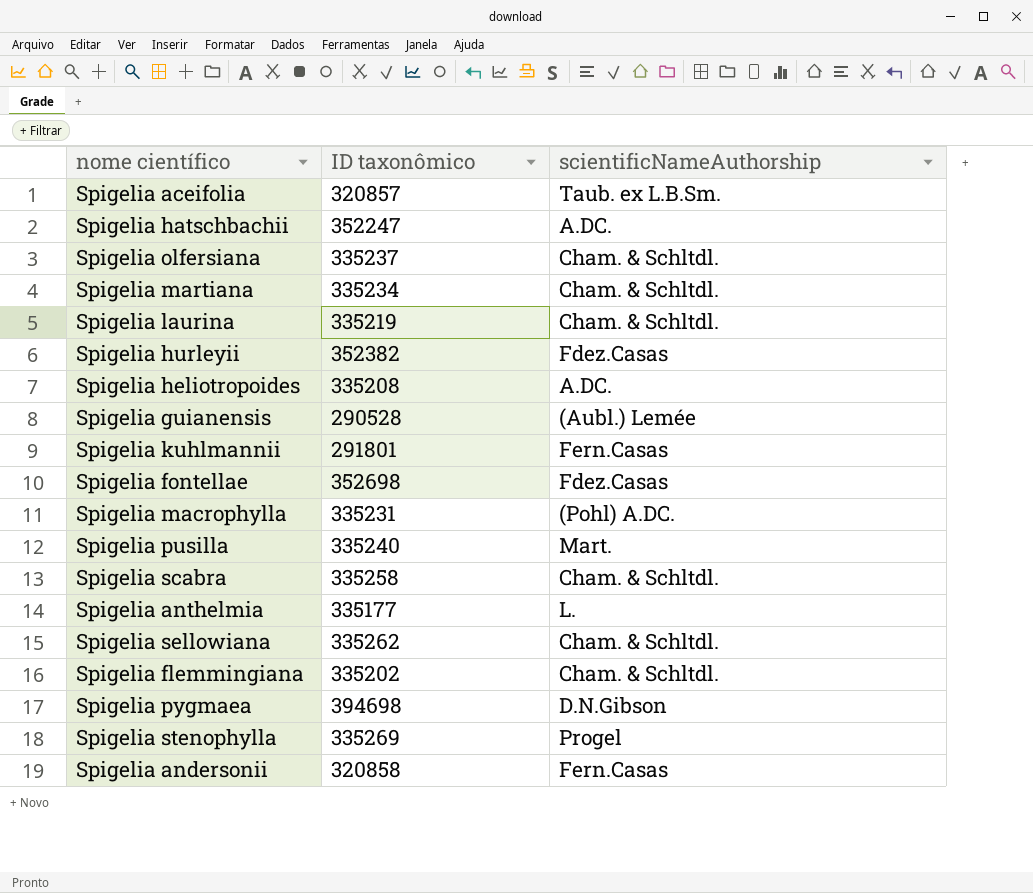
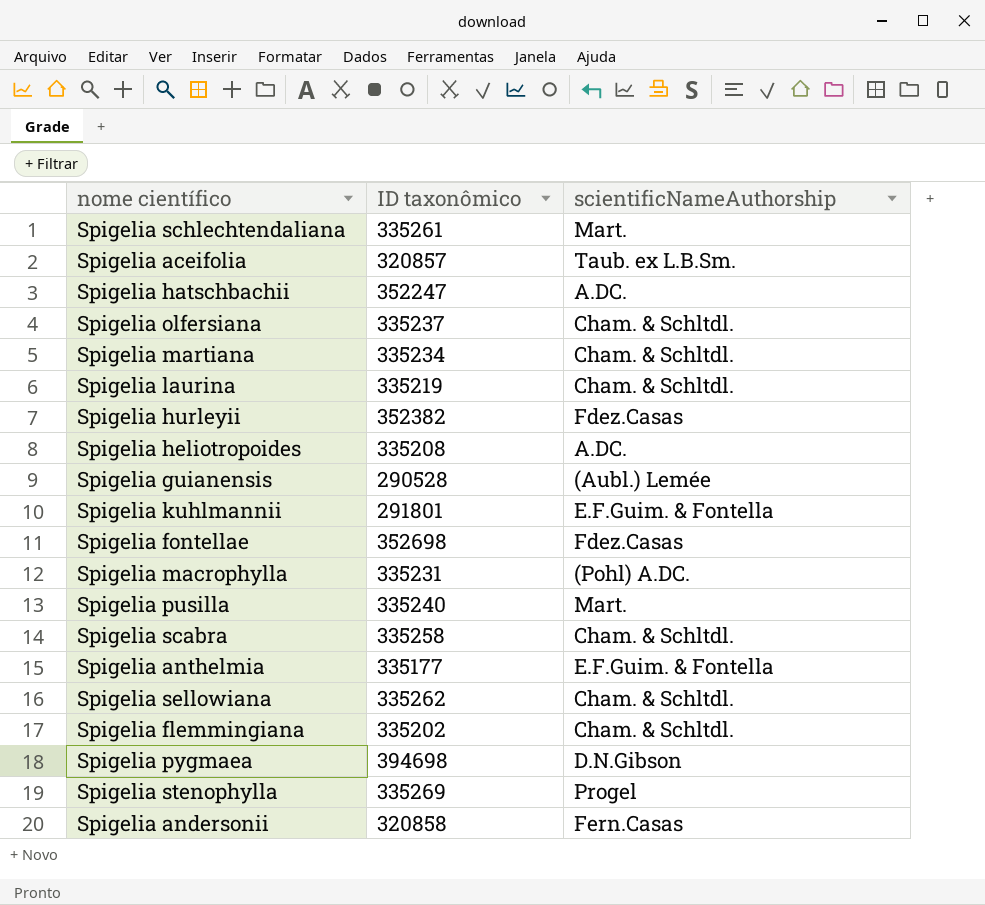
row Spigelia schlechtendaliana: none -> 335261 | Mart.
Spigelia kuhlmannii | scientificNameAuthorship: Fern.Casas -> E.F.Guim. & Fontella
Spigelia anthelmia | scientificNameAuthorship: L. -> E.F.Guim. & Fontella

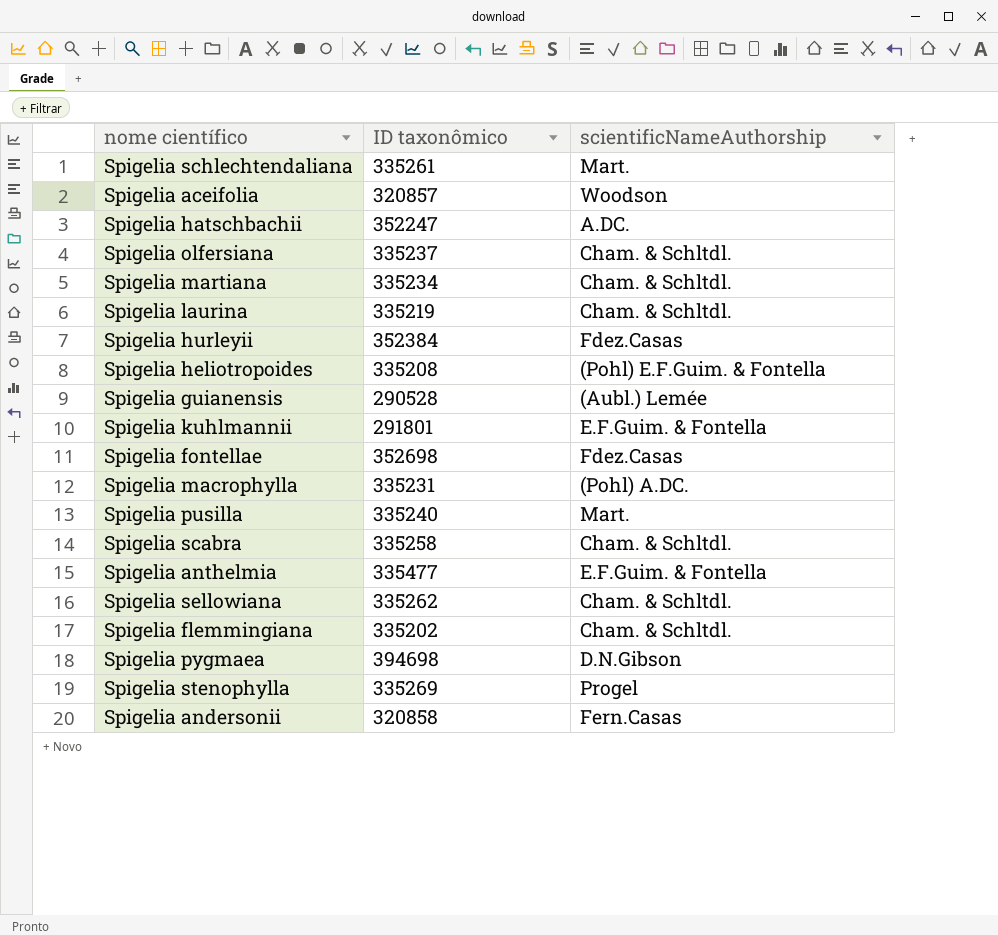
Spigelia aceifolia | scientificNameAuthorship: Taub. ex L.B.Sm. -> Woodson
Spigelia hurleyii | ID taxonômico: 352382 -> 352384
Spigelia heliotropoides | scientificNameAuthorship: A.DC. -> (Pohl) E.F.Guim. & Fontella
Spigelia anthelmia | ID taxonômico: 335177 -> 335477

